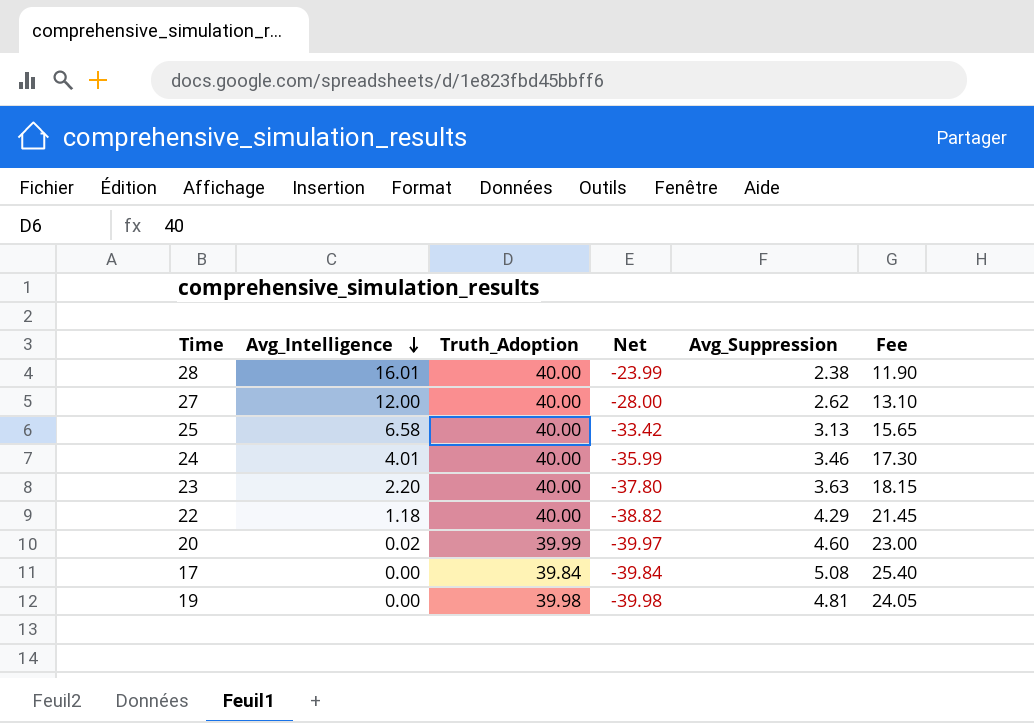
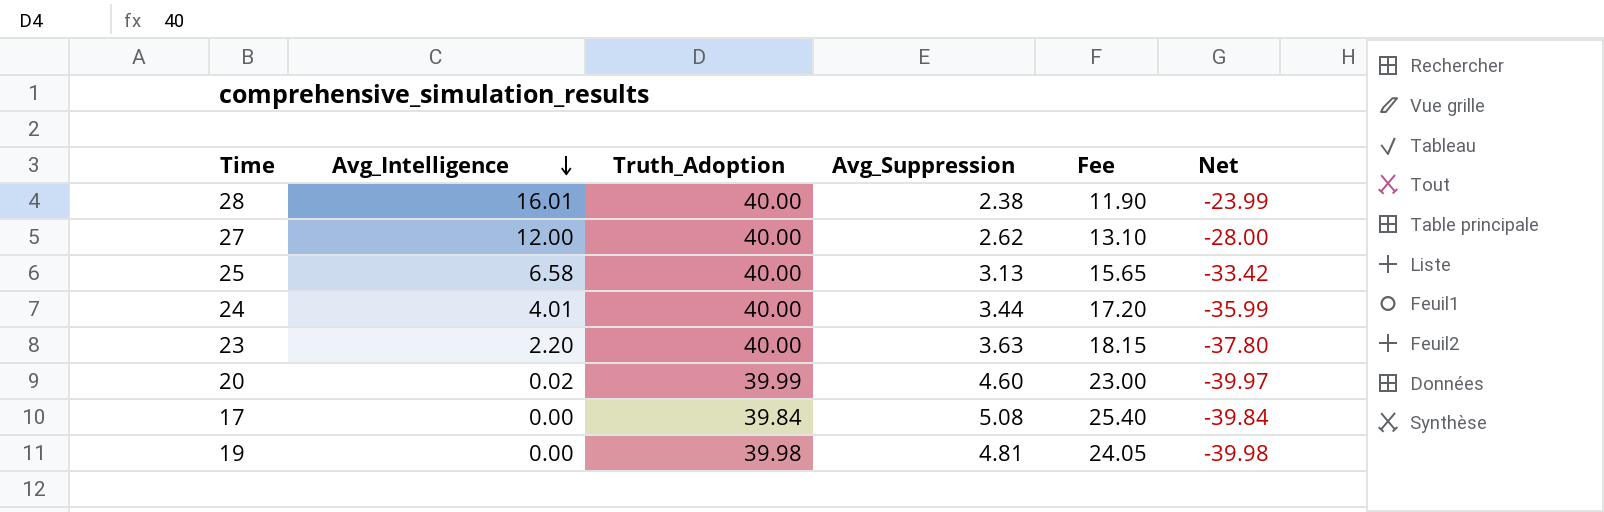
column Net | position: 4 -> 6
row 22: 1.18 | 40.00 | -38.82 | 4.29 | 21.45 -> none
24 | Avg_Suppression: 3.46 -> 3.44
24 | Fee: 17.30 -> 17.20

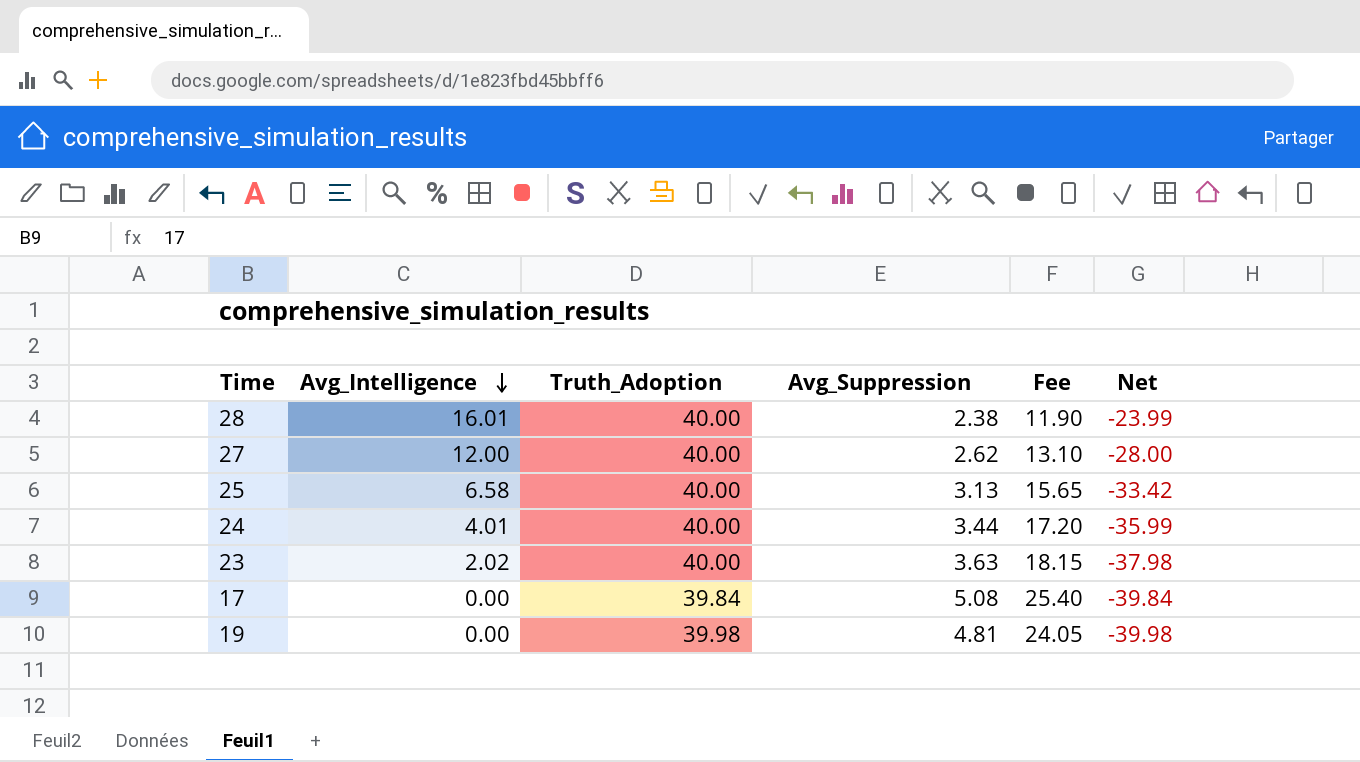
row 20: 0.02 | 39.99 | 4.60 | 23.00 | -39.97 -> none
23 | Avg_Intelligence: 2.20 -> 2.02
23 | Net: -37.80 -> -37.98

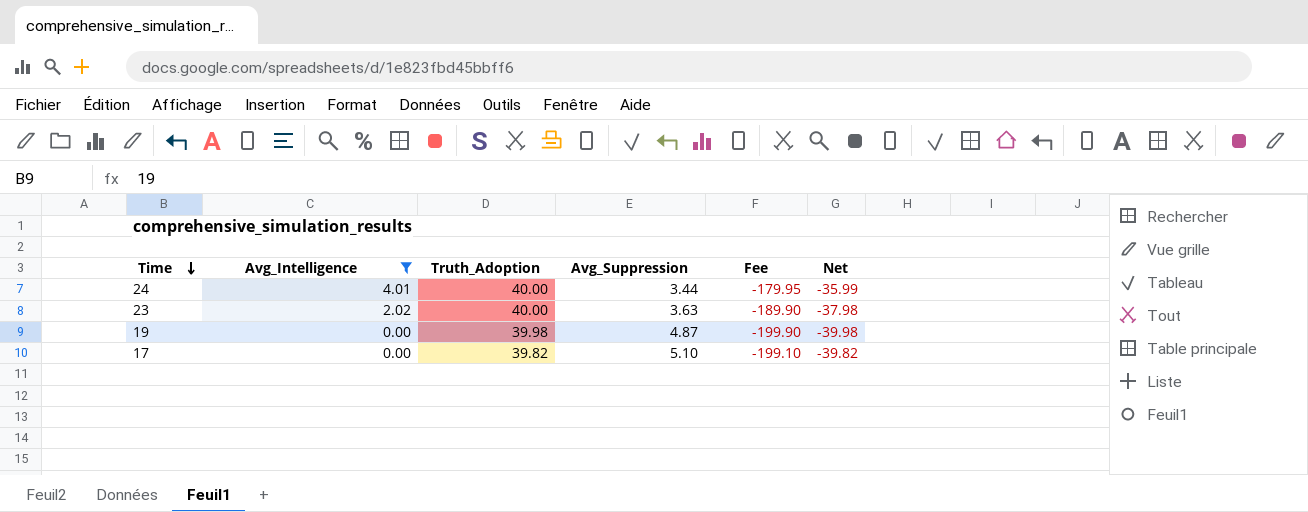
filter: none -> Avg_Intelligence <= 4.01
row order: Avg_Intelligence descending -> Time descending
column Fee | formula: [Avg_Suppression] * 5 -> [Net] * 5
19 | Avg_Suppression: 4.81 -> 4.87
17 | Truth_Adoption: 39.84 -> 39.82
17 | Avg_Suppression: 5.08 -> 5.10
17 | Net: -39.84 -> -39.82

